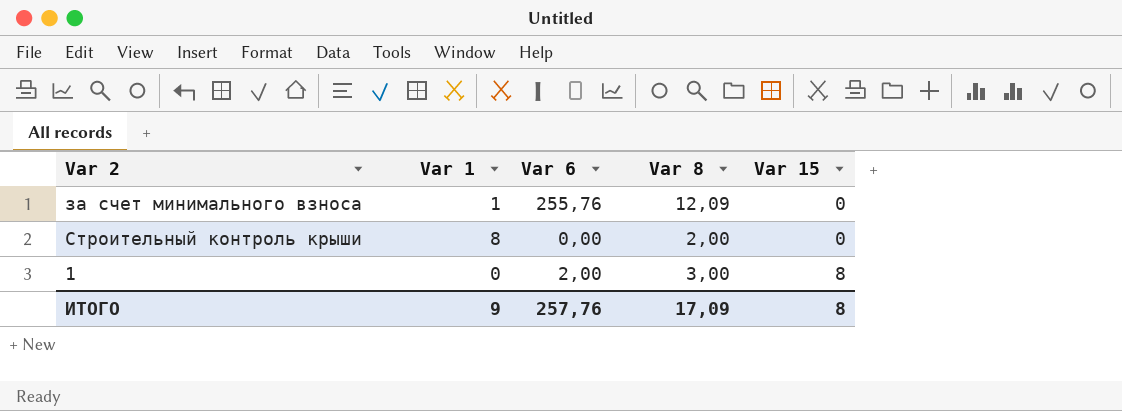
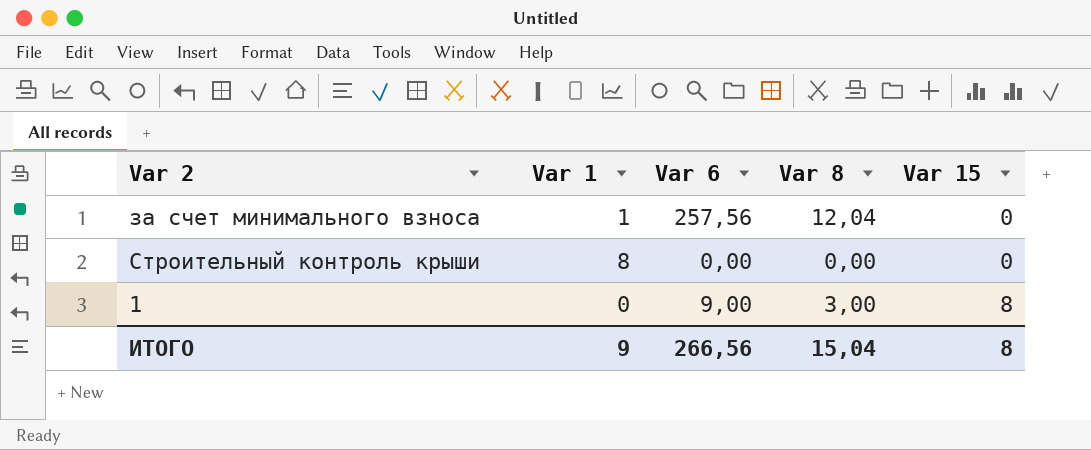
за счет минимального взноса | Var 6: 255,76 -> 257,56
за счет минимального взноса | Var 8: 12,09 -> 12,04
Строительный контроль крыши | Var 8: 2,00 -> 0,00
1 | Var 6: 2,00 -> 9,00
ИТОГО | Var 6: 257,76 -> 266,56
ИТОГО | Var 8: 17,09 -> 15,04

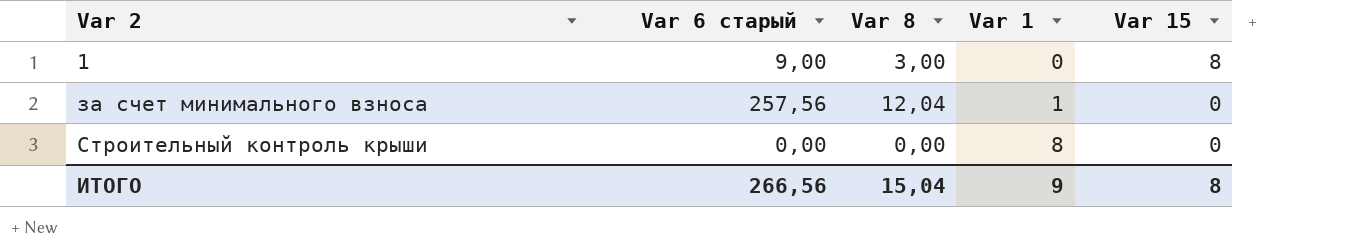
row order: Var 15 ascending -> Var 2 ascending
column name: Var 6 -> Var 6 старый
column Var 1 | position: 2 -> 4

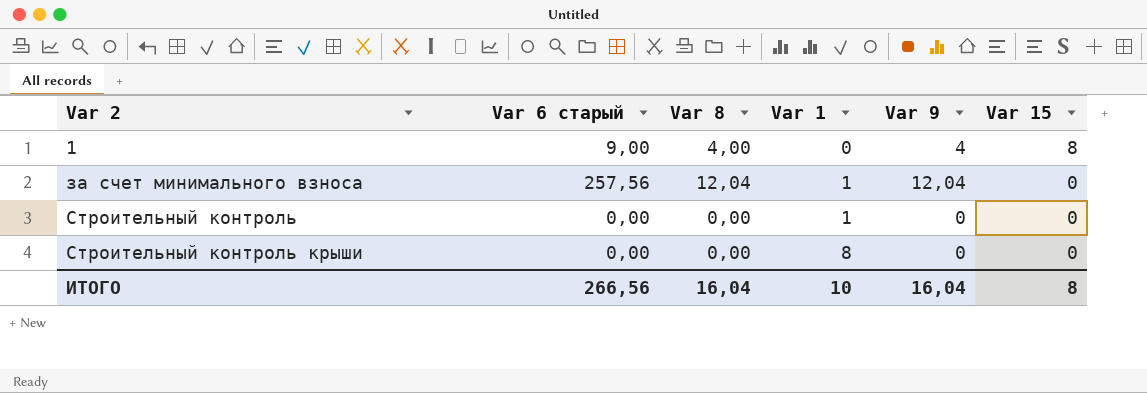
column Var 9 | position: none -> 5
1 | Var 8: 3,00 -> 4,00
row Строительный контроль: none -> 0,00 | 0,00 | 1 | 0 | 0
ИТОГО | Var 8: 15,04 -> 16,04
ИТОГО | Var 1: 9 -> 10

